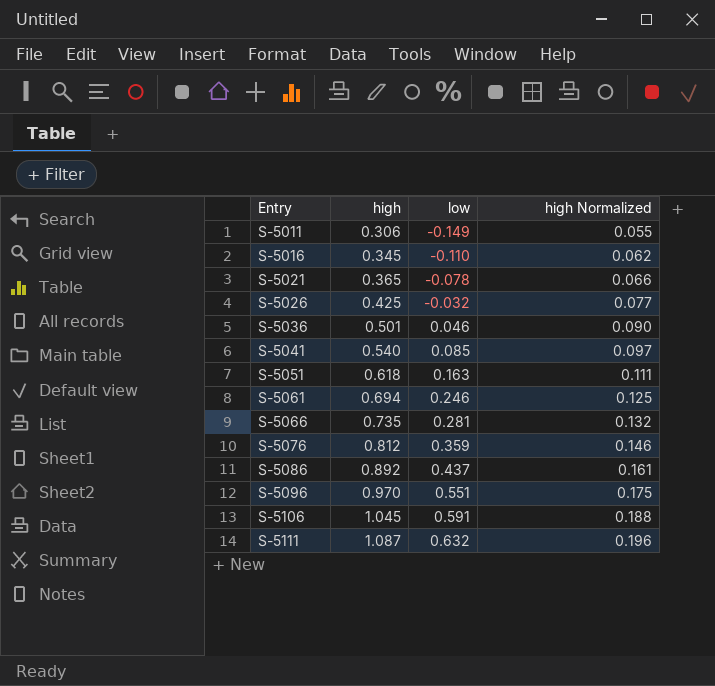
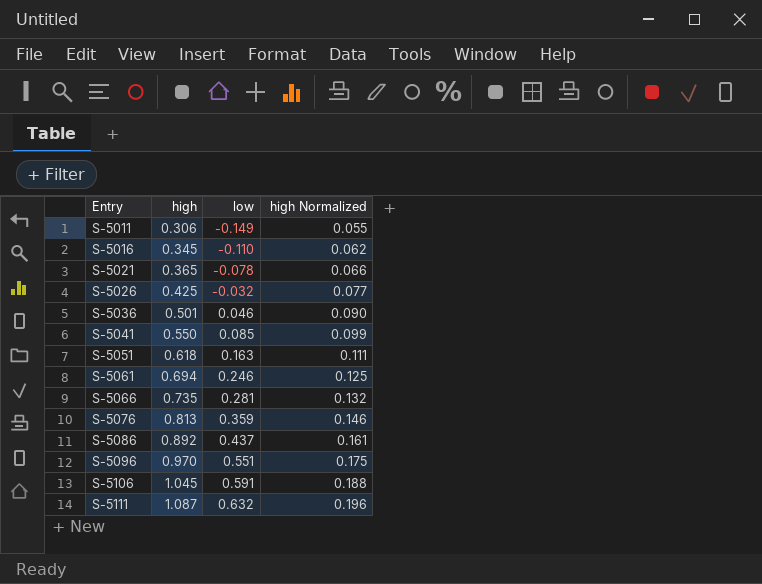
S-5041 | high: 0.540 -> 0.550
S-5041 | high Normalized: 0.097 -> 0.099
S-5076 | high: 0.812 -> 0.813

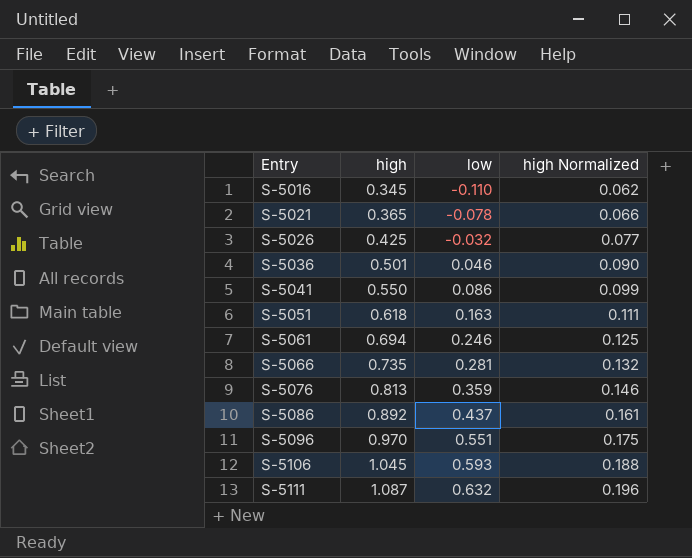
row S-5011: 0.306 | -0.149 | 0.055 -> none
S-5041 | low: 0.085 -> 0.086
S-5106 | low: 0.591 -> 0.593

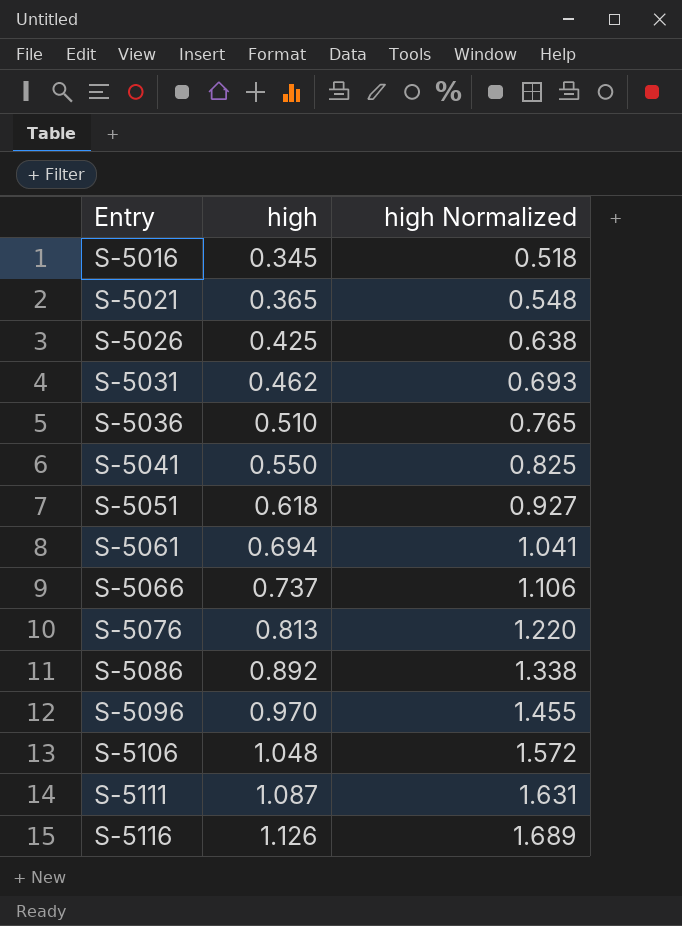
column low | position: 3 -> none
column high Normalized | formula: [high] * 0.18 -> [high] * 1.5
row S-5031: none -> 0.462 | 0.693
S-5036 | high: 0.501 -> 0.510
S-5066 | high: 0.735 -> 0.737
S-5106 | high: 1.045 -> 1.048
row S-5116: none -> 1.126 | 1.689

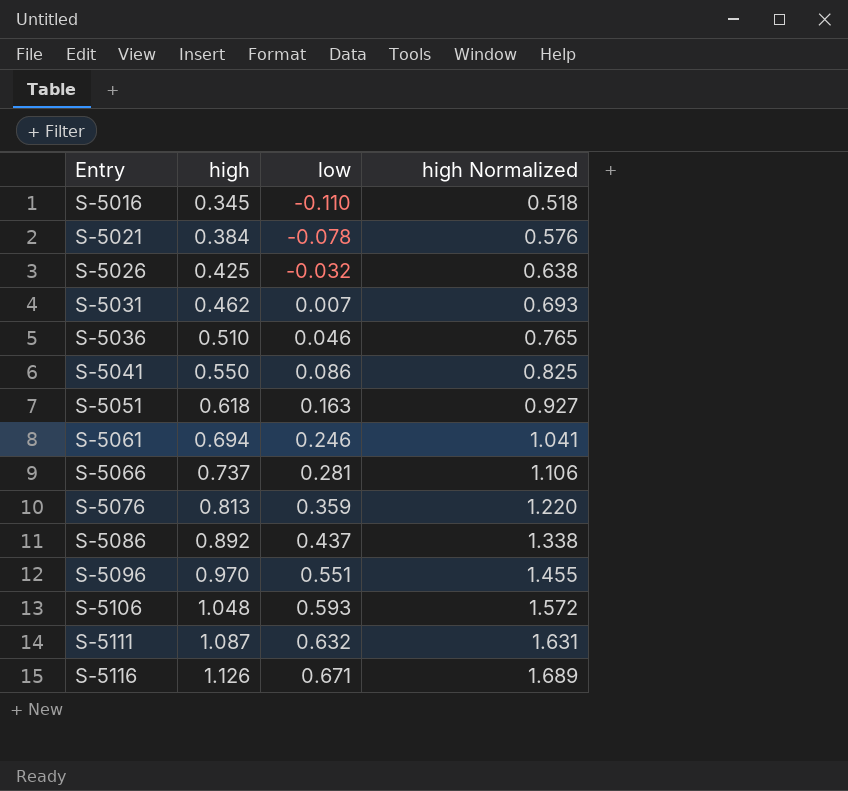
column low | position: none -> 3
S-5021 | high: 0.365 -> 0.384
S-5021 | high Normalized: 0.548 -> 0.576

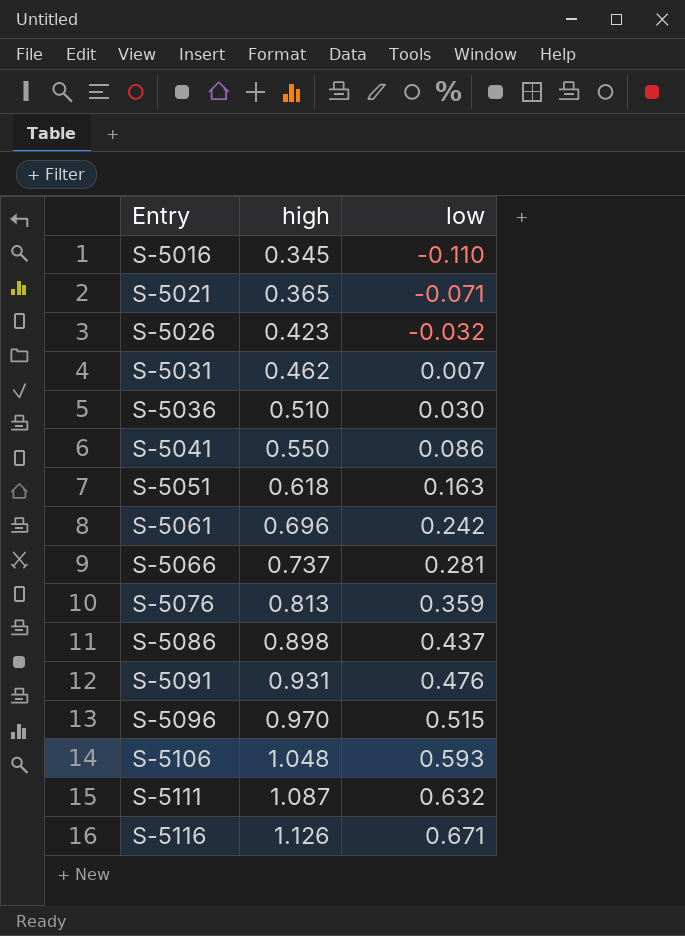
column high Normalized | formula: [high] * 1.5 -> none
S-5021 | high: 0.384 -> 0.365
S-5021 | low: -0.078 -> -0.071
S-5026 | high: 0.425 -> 0.423
S-5036 | low: 0.046 -> 0.030
S-5061 | high: 0.694 -> 0.696
S-5061 | low: 0.246 -> 0.242
S-5086 | high: 0.892 -> 0.898
row S-5091: none -> 0.931 | 0.476
S-5096 | low: 0.551 -> 0.515

